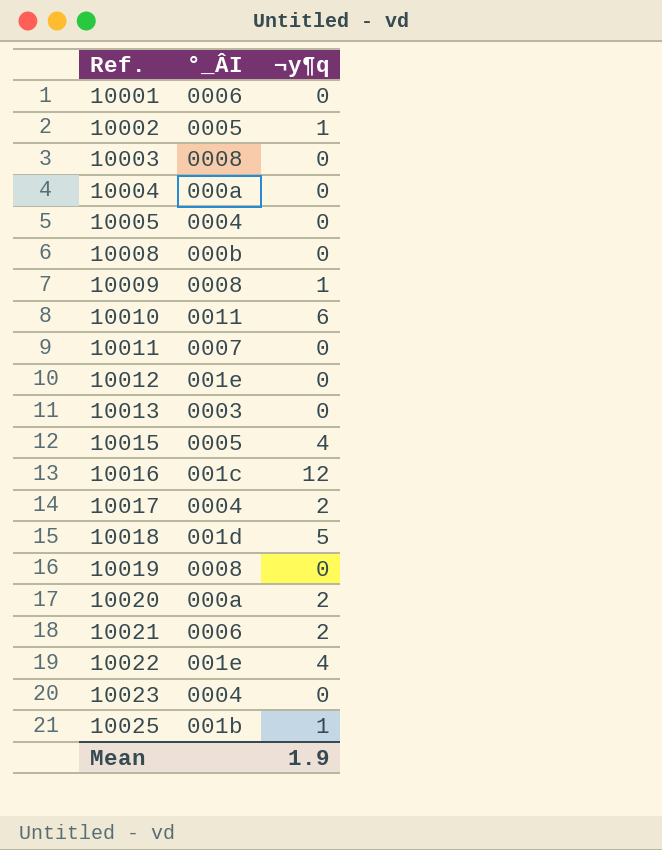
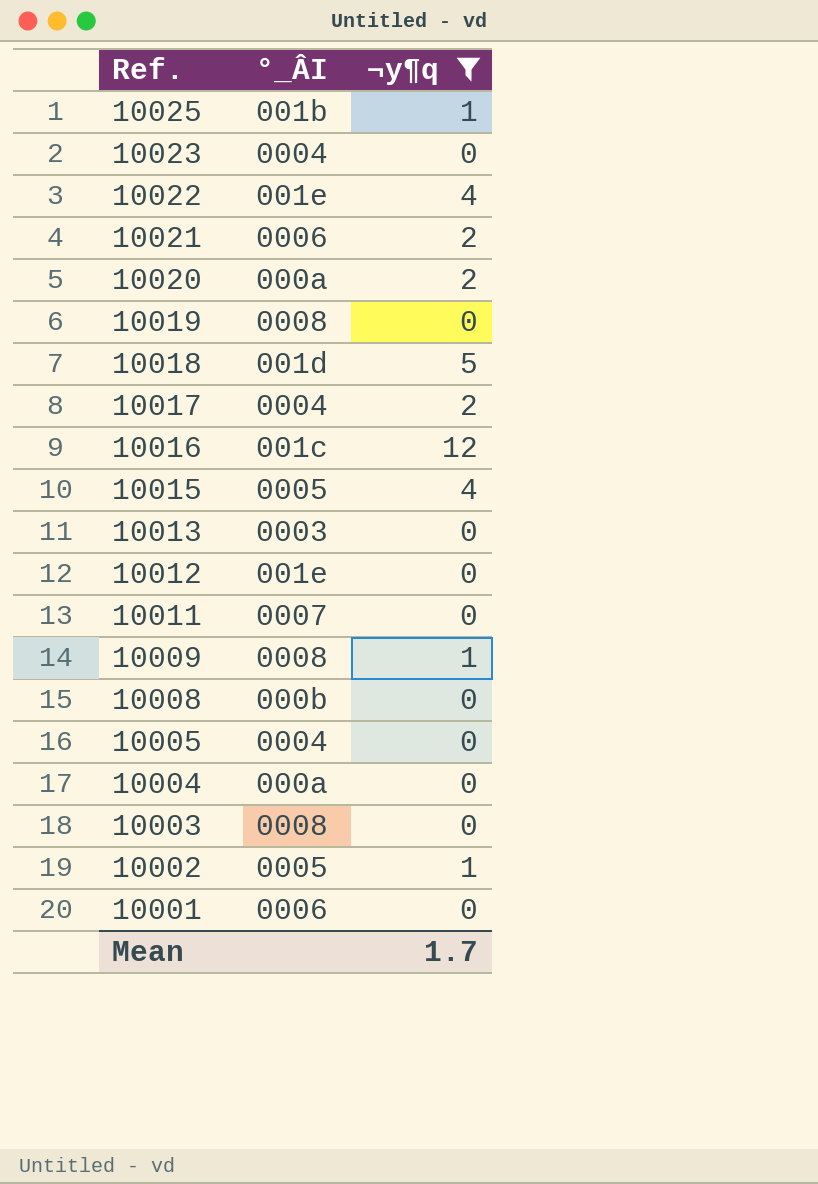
filter: none -> ¬y¶q != 6
row order: Ref. ascending -> Ref. descending
Mean | ¬y¶q: 1.9 -> 1.7

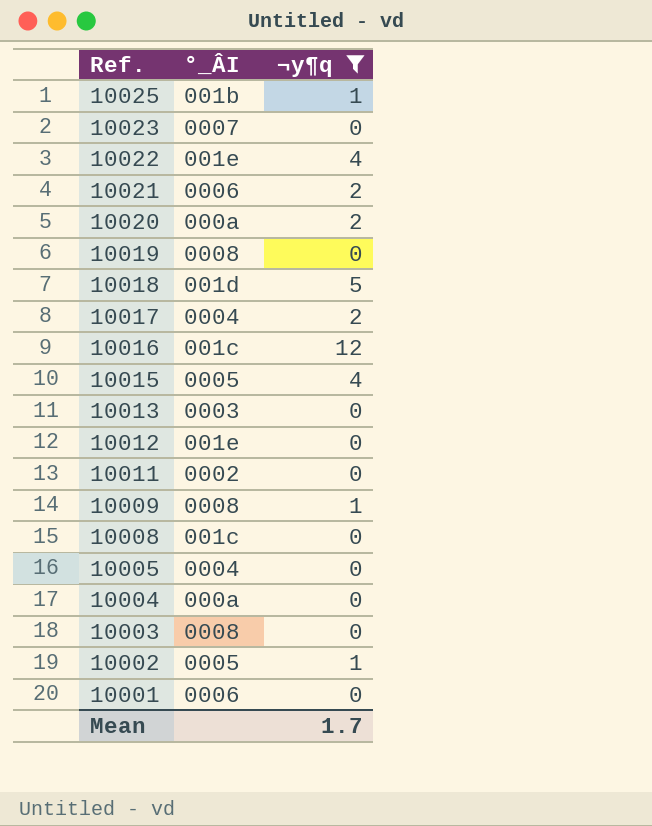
10023 | °_ÂI: 0004 -> 0007
10011 | °_ÂI: 0007 -> 0002
10008 | °_ÂI: 000b -> 001c

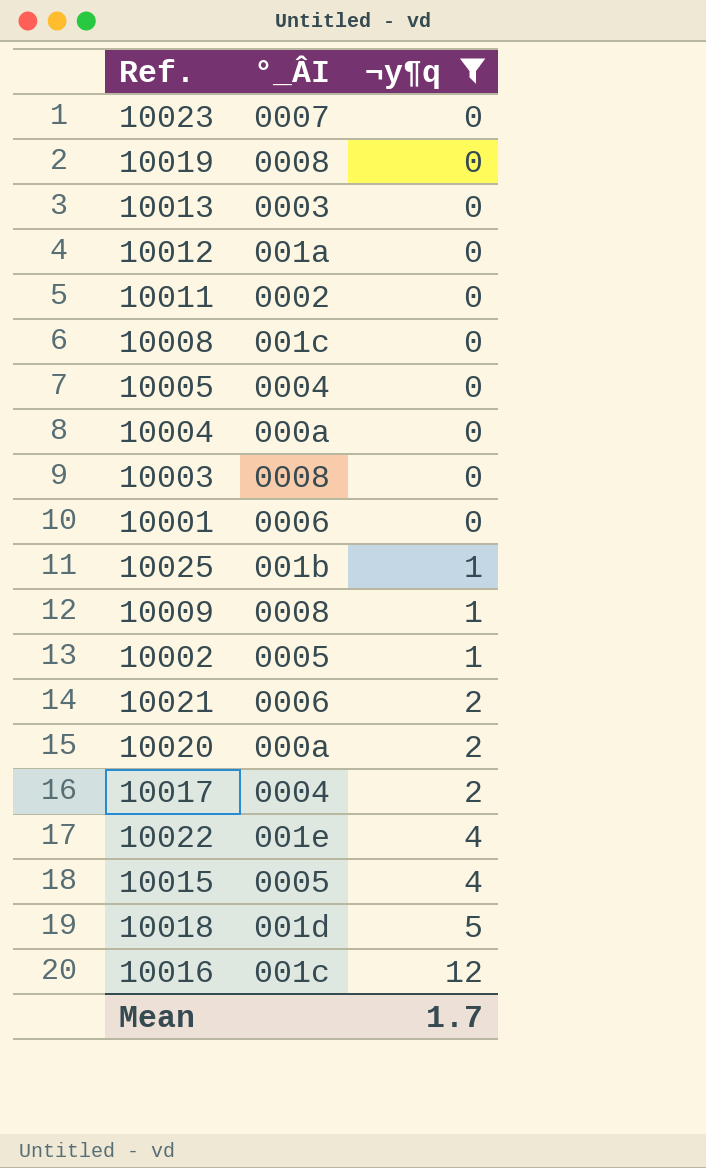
row order: Ref. descending -> ¬y¶q ascending
10012 | °_ÂI: 001e -> 001a

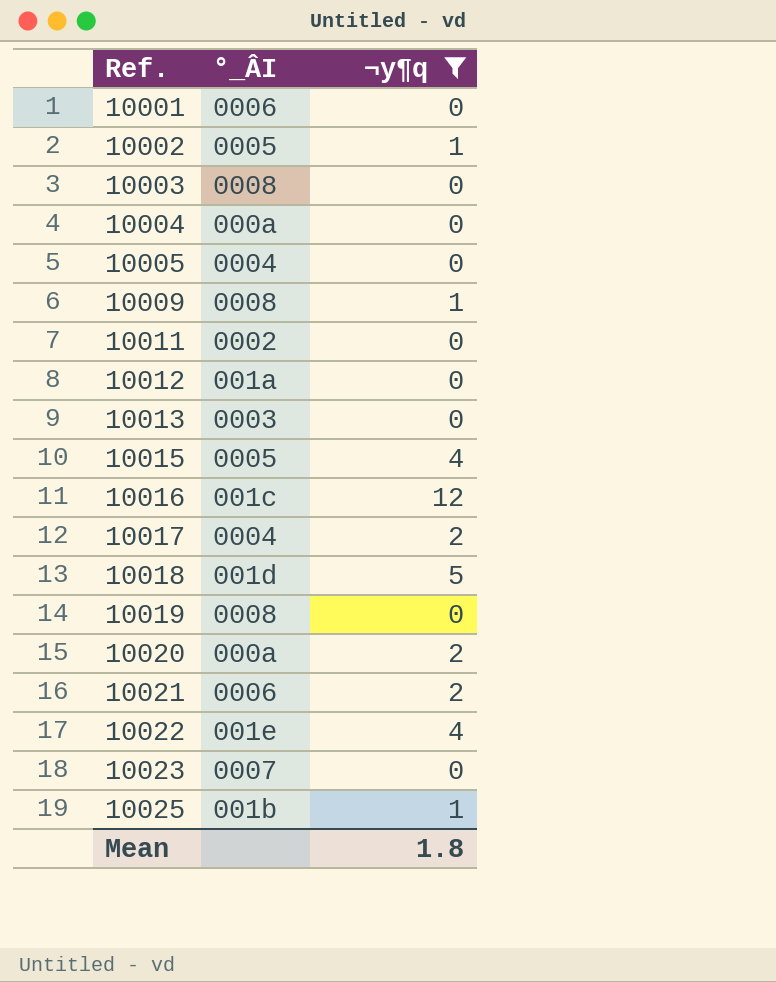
row order: ¬y¶q ascending -> Ref. ascending
row 10008: 001c | 0 -> none
Mean | ¬y¶q: 1.7 -> 1.8

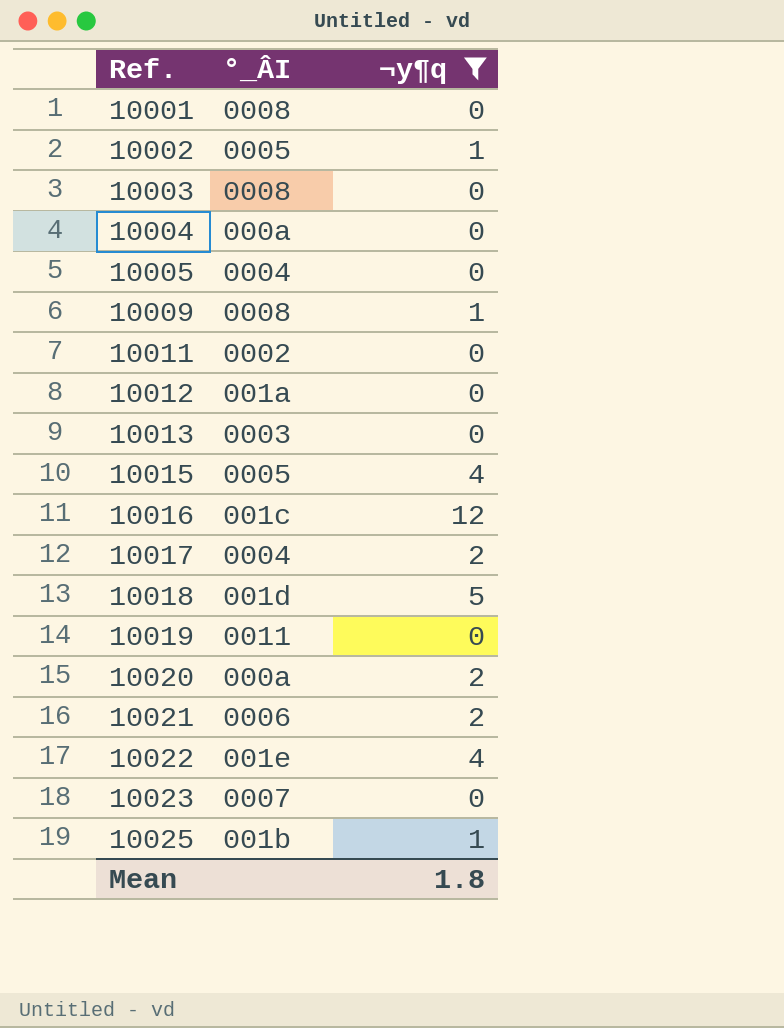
10001 | °_ÂI: 0006 -> 0008
10019 | °_ÂI: 0008 -> 0011

